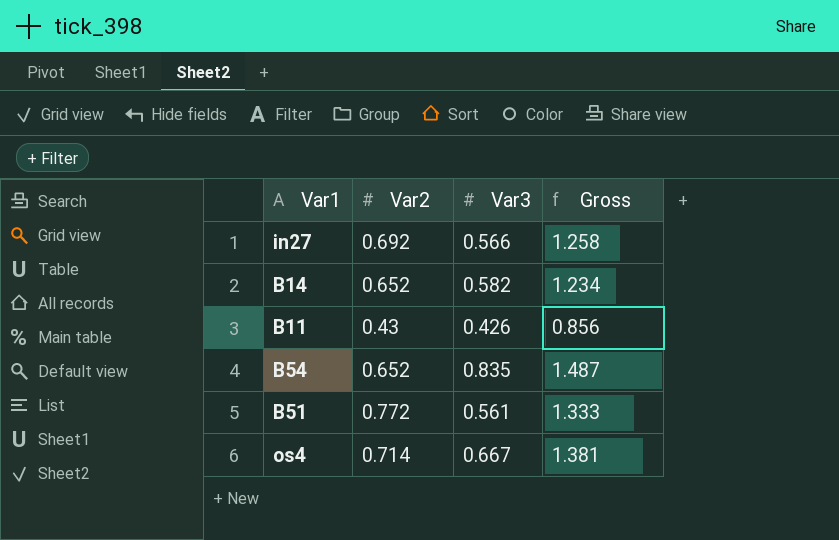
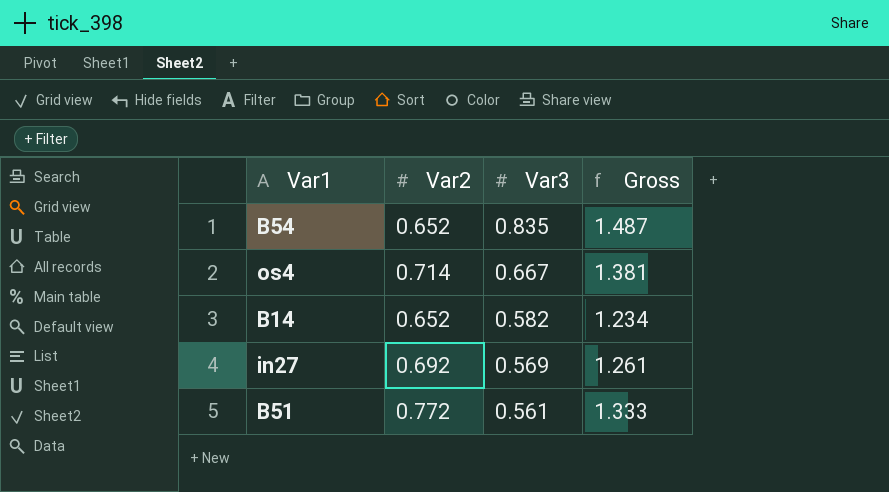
row order: none -> Var3 descending
row B11: 0.43 | 0.426 | 0.856 -> none
in27 | Var3: 0.566 -> 0.569
in27 | Gross: 1.258 -> 1.261

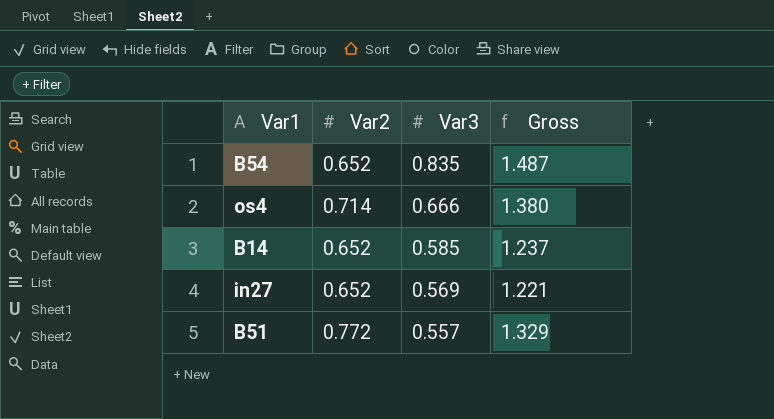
os4 | Var3: 0.667 -> 0.666
os4 | Gross: 1.381 -> 1.380
B14 | Var3: 0.582 -> 0.585
B14 | Gross: 1.234 -> 1.237
in27 | Var2: 0.692 -> 0.652
in27 | Gross: 1.261 -> 1.221
B51 | Var3: 0.561 -> 0.557
B51 | Gross: 1.333 -> 1.329

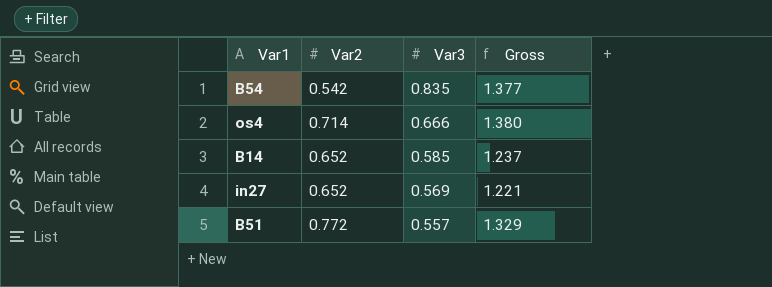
B54 | Var2: 0.652 -> 0.542
B54 | Gross: 1.487 -> 1.377

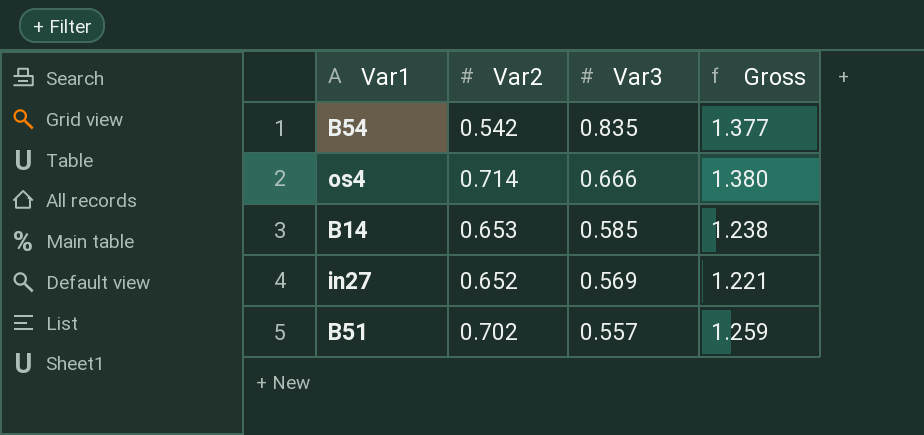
B14 | Var2: 0.652 -> 0.653
B14 | Gross: 1.237 -> 1.238
B51 | Var2: 0.772 -> 0.702
B51 | Gross: 1.329 -> 1.259

